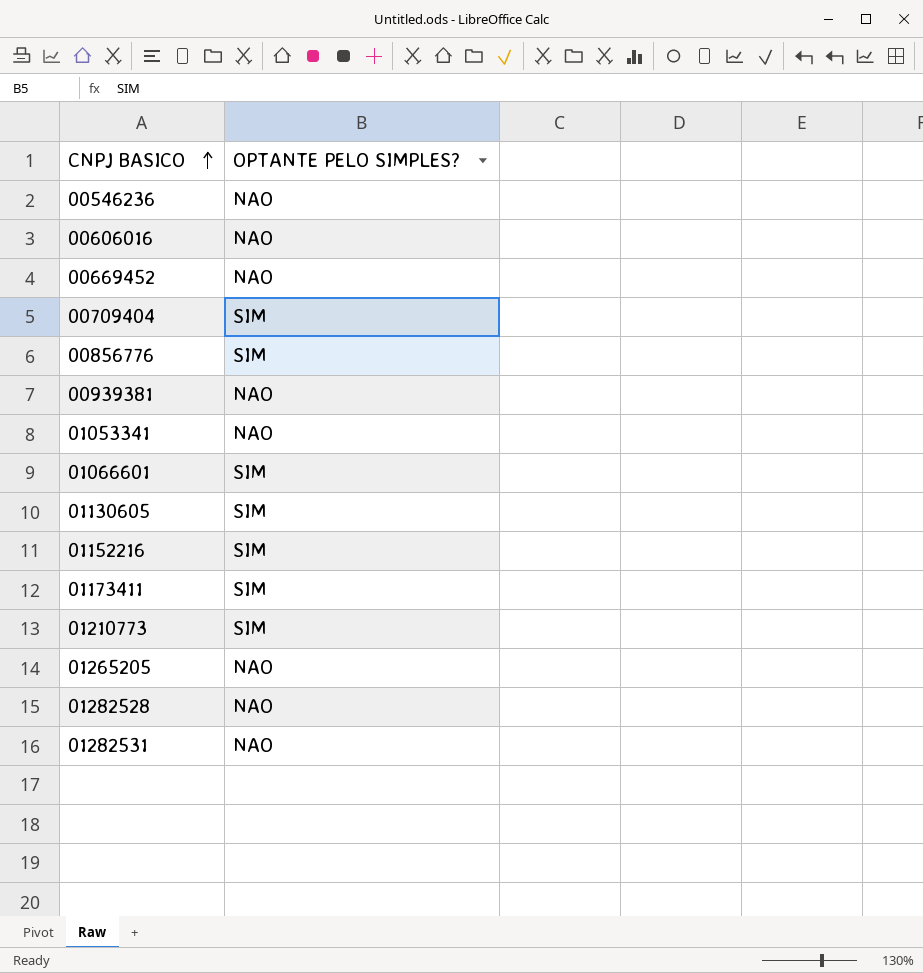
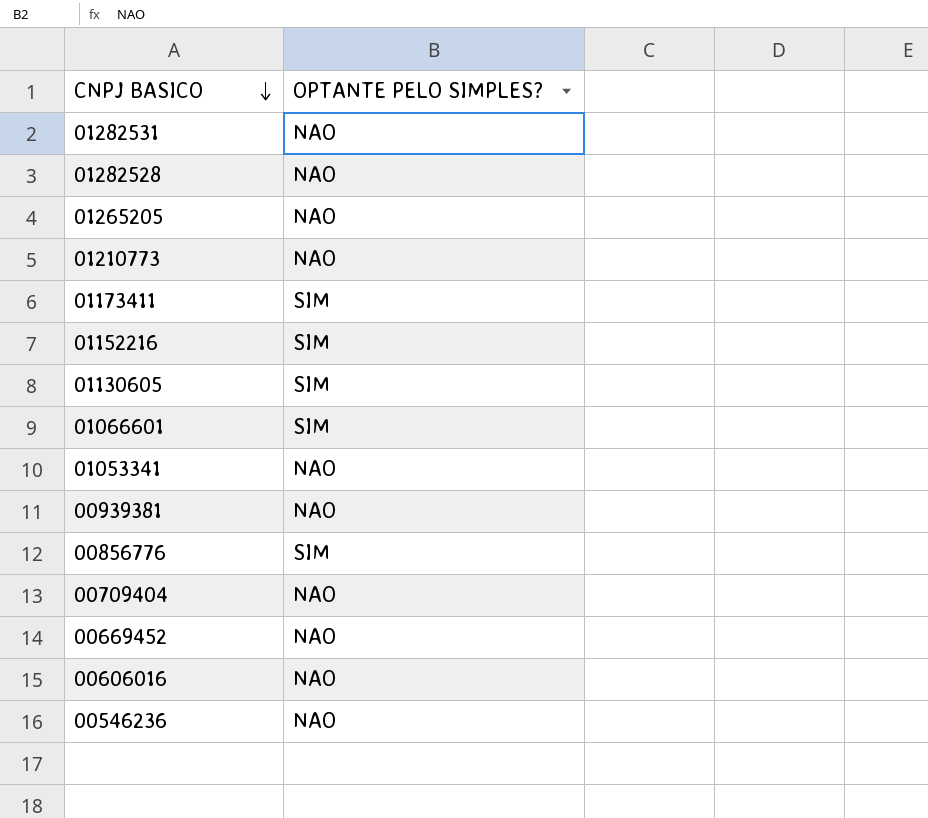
row order: CNPJ BASICO ascending -> CNPJ BASICO descending
01210773 | OPTANTE PELO SIMPLES?: SIM -> NAO
00709404 | OPTANTE PELO SIMPLES?: SIM -> NAO

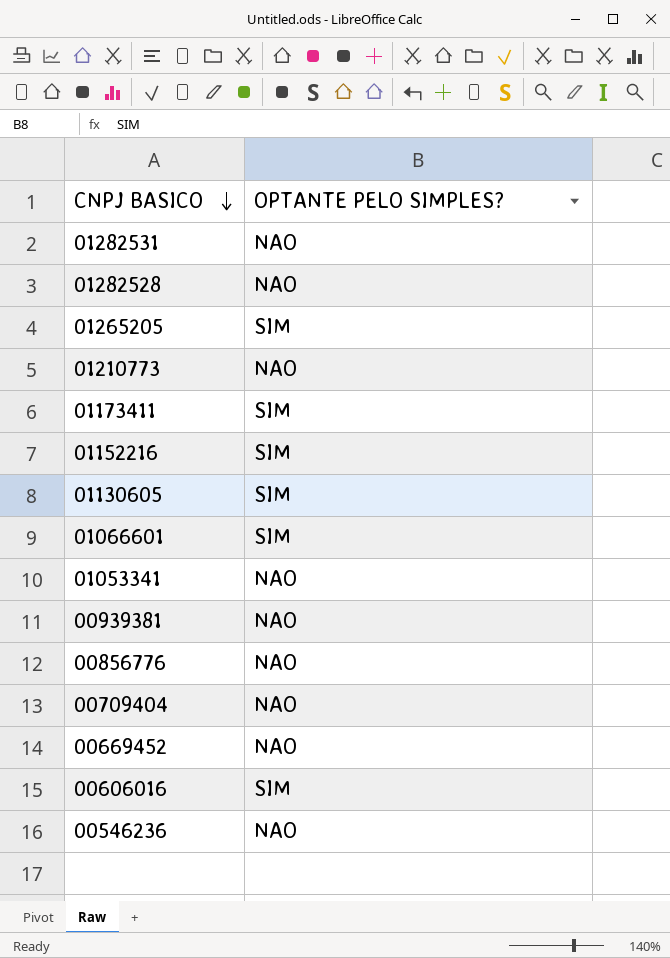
01265205 | OPTANTE PELO SIMPLES?: NAO -> SIM
00856776 | OPTANTE PELO SIMPLES?: SIM -> NAO
00606016 | OPTANTE PELO SIMPLES?: NAO -> SIM

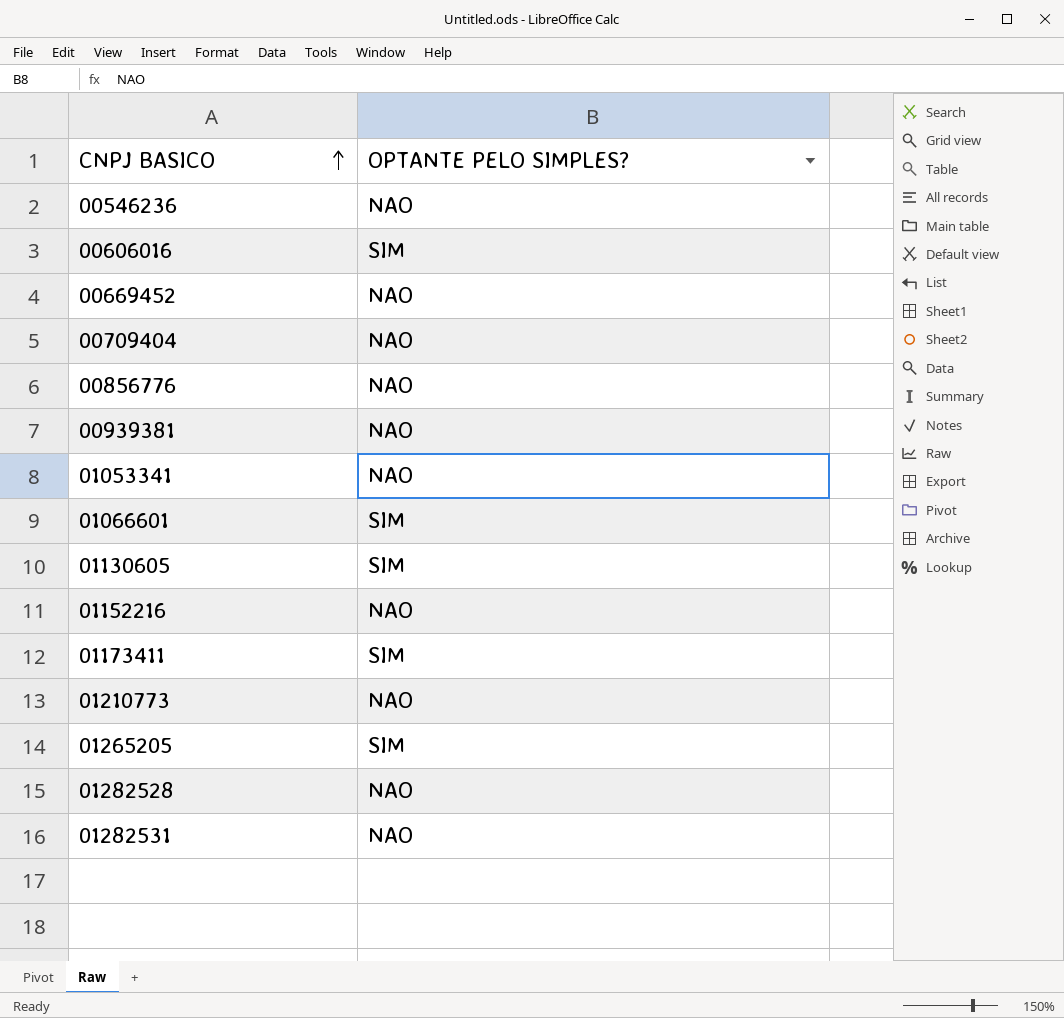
row order: CNPJ BASICO descending -> CNPJ BASICO ascending
01152216 | OPTANTE PELO SIMPLES?: SIM -> NAO

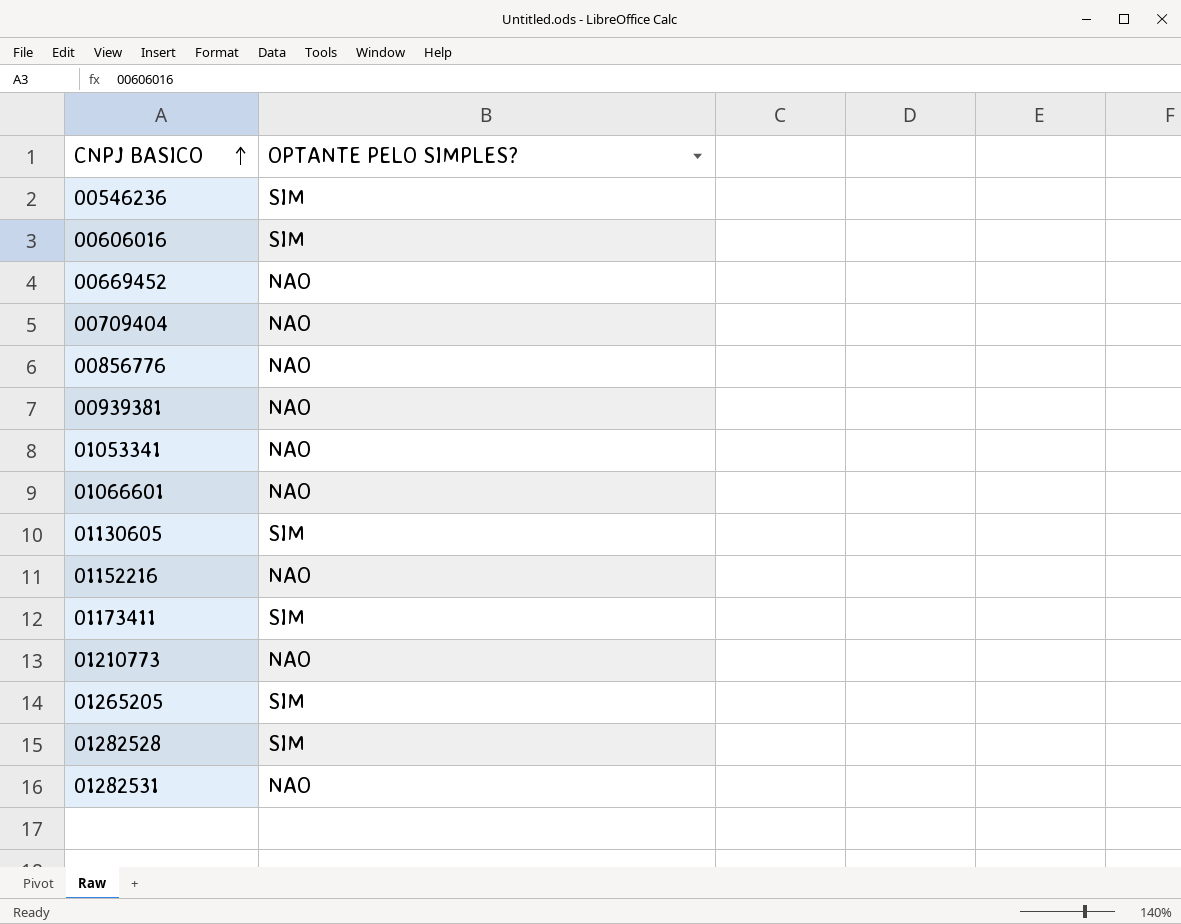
00546236 | OPTANTE PELO SIMPLES?: NAO -> SIM
01066601 | OPTANTE PELO SIMPLES?: SIM -> NAO
01282528 | OPTANTE PELO SIMPLES?: NAO -> SIM

